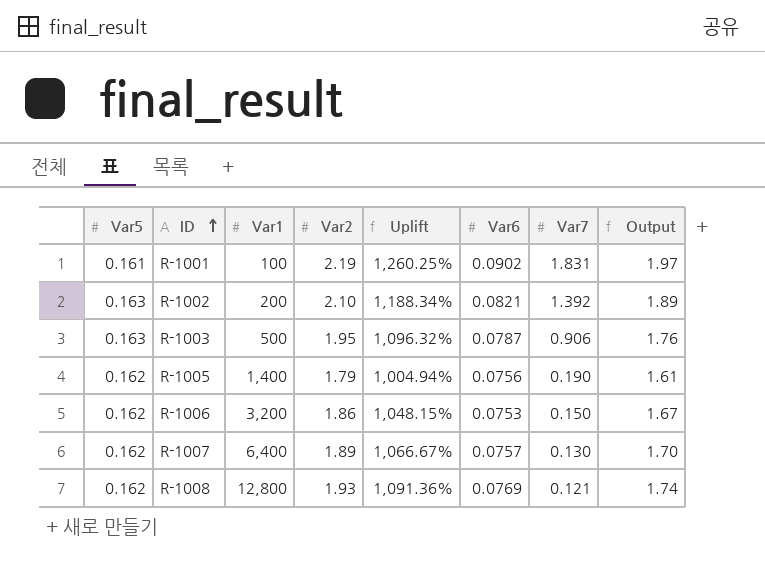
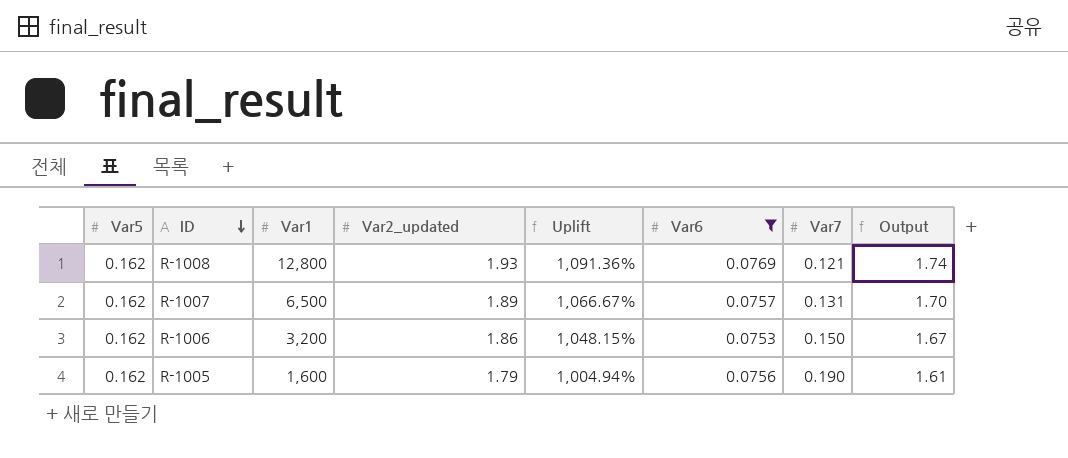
filter: none -> Var6 <= 0.0769
row order: ID ascending -> ID descending
column name: Var2 -> Var2_updated
R-1007 | Var1: 6,400 -> 6,500
R-1007 | Var7: 0.130 -> 0.131
R-1005 | Var1: 1,400 -> 1,600

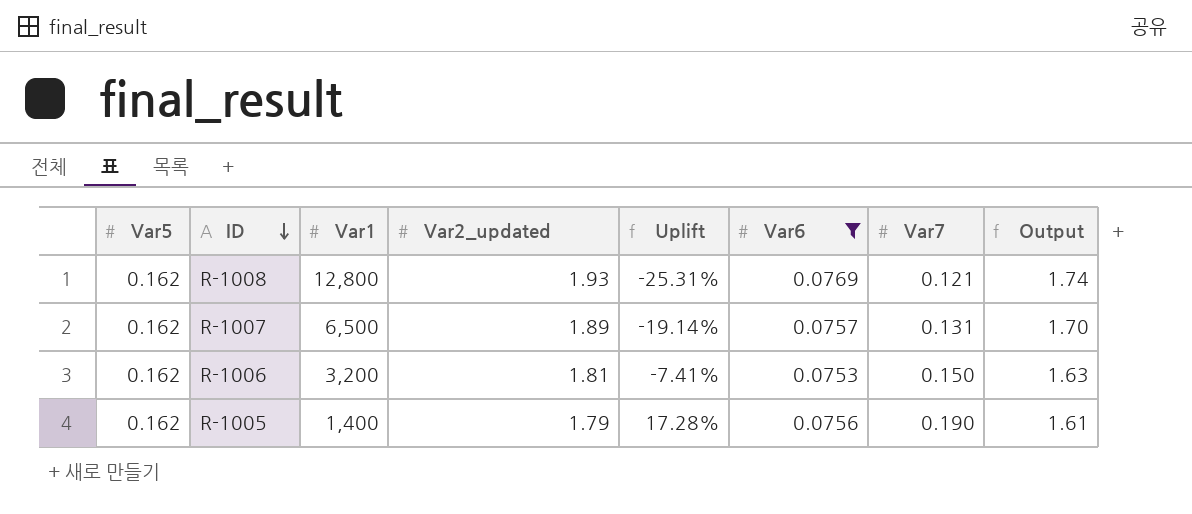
column Uplift | formula: ([Var2_updated] - [Var5]) / [Var5] -> ([Var7] - [Var5]) / [Var5]
R-1006 | Var2_updated: 1.86 -> 1.81
R-1006 | Output: 1.67 -> 1.63
R-1005 | Var1: 1,600 -> 1,400

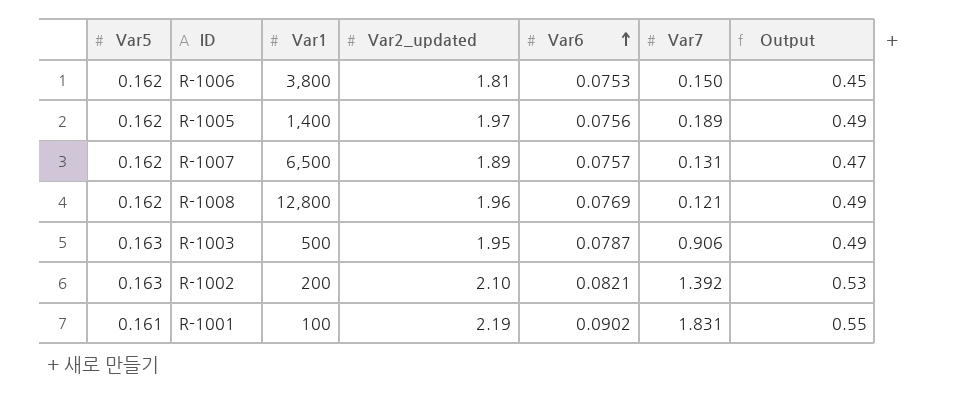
filter: Var6 <= 0.0769 -> none
row order: ID descending -> Var6 ascending
column Uplift | formula: ([Var7] - [Var5]) / [Var5] -> none
column Output | formula: [Var2_updated] * 0.9 -> [Var2_updated] * 0.25
R-1006 | Var1: 3,200 -> 3,800
R-1005 | Var2_updated: 1.79 -> 1.97
R-1005 | Var7: 0.190 -> 0.189
R-1008 | Var2_updated: 1.93 -> 1.96

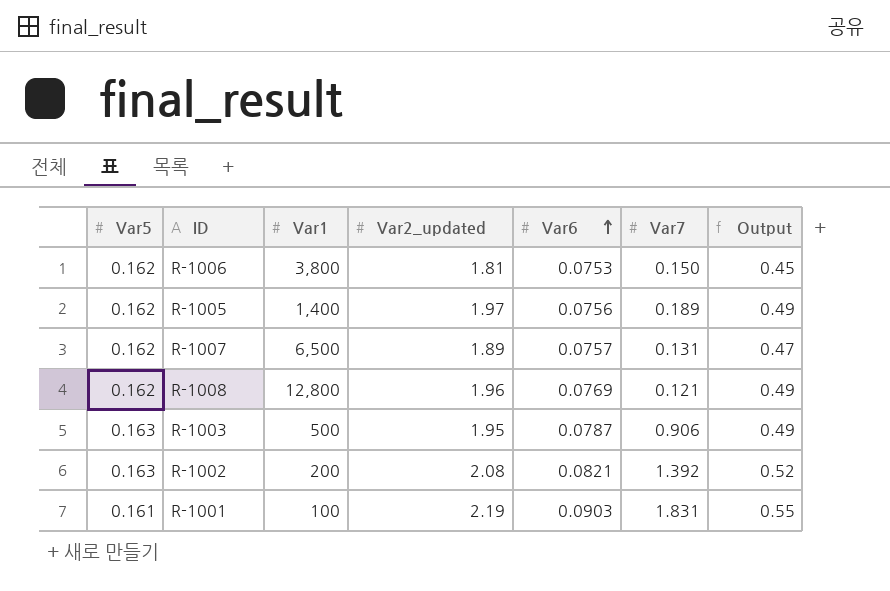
R-1002 | Var2_updated: 2.10 -> 2.08
R-1002 | Output: 0.53 -> 0.52
R-1001 | Var6: 0.0902 -> 0.0903

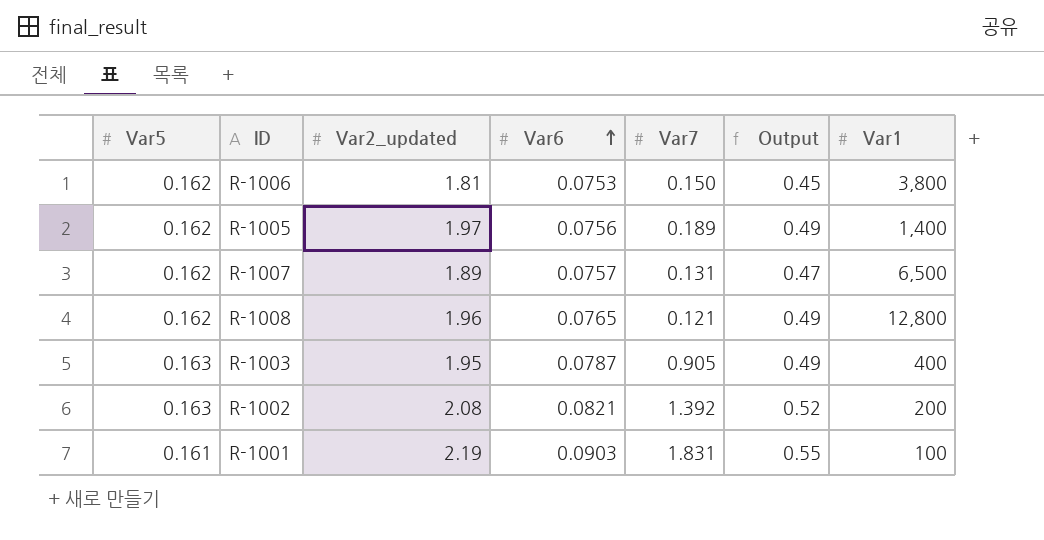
column Var1 | position: 3 -> 7
R-1008 | Var6: 0.0769 -> 0.0765
R-1003 | Var7: 0.906 -> 0.905
R-1003 | Var1: 500 -> 400

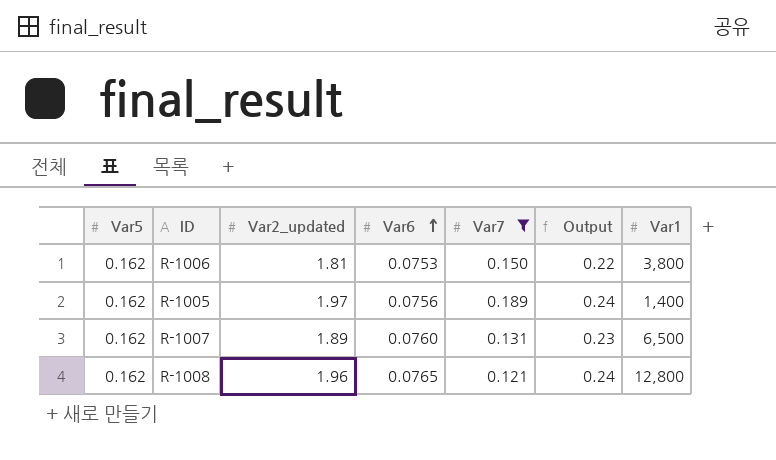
filter: none -> Var7 <= 0.189
column Output | formula: [Var2_updated] * 0.25 -> [Var2_updated] * 0.12
R-1007 | Var6: 0.0757 -> 0.0760

